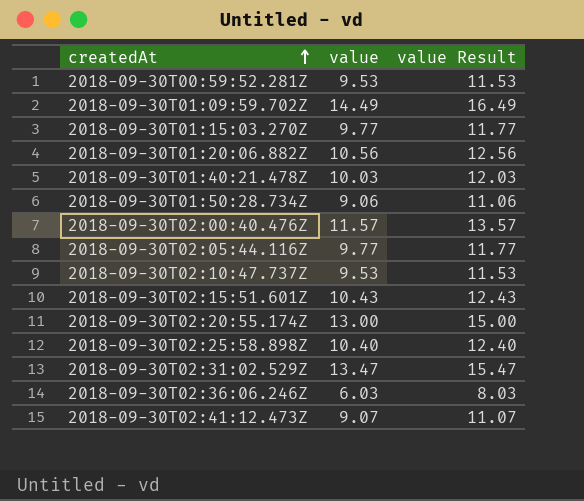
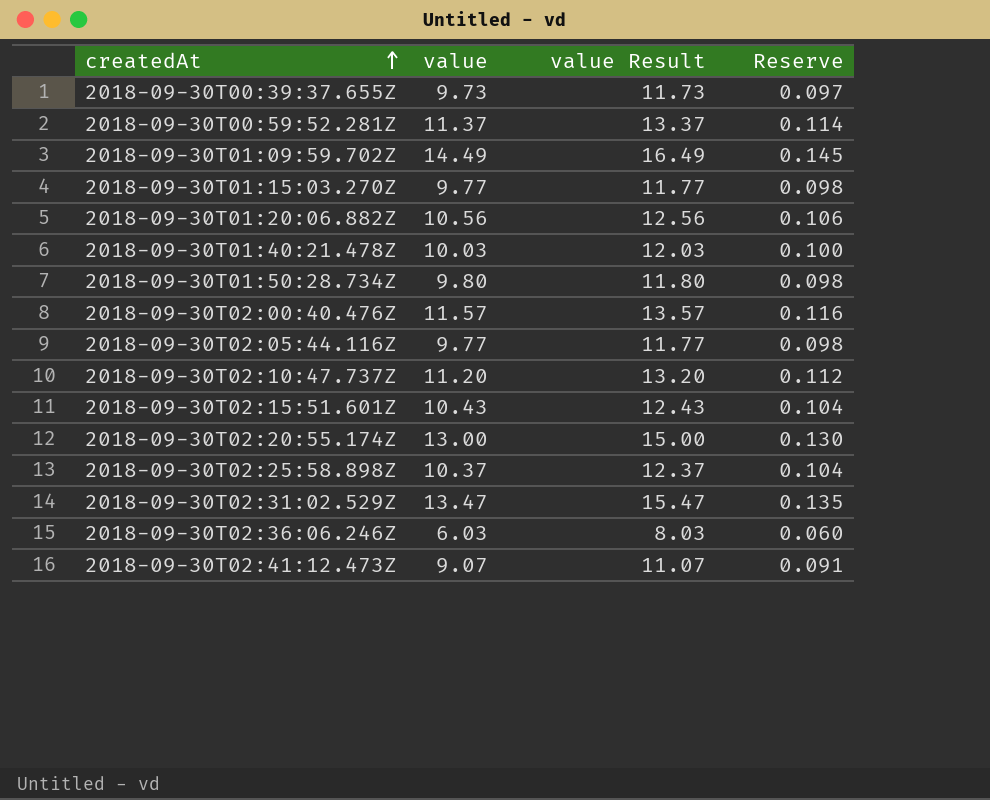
column Reserve | formula: none -> [value] * 0.01
row 2018-09-30T00:39:37.655Z: none -> 9.73 | 11.73 | 0.097
2018-09-30T00:59:52.281Z | value: 9.53 -> 11.37
2018-09-30T00:59:52.281Z | value Result: 11.53 -> 13.37
2018-09-30T01:50:28.734Z | value: 9.06 -> 9.80
2018-09-30T01:50:28.734Z | value Result: 11.06 -> 11.80
2018-09-30T02:10:47.737Z | value: 9.53 -> 11.20
2018-09-30T02:10:47.737Z | value Result: 11.53 -> 13.20
2018-09-30T02:25:58.898Z | value: 10.40 -> 10.37
2018-09-30T02:25:58.898Z | value Result: 12.40 -> 12.37

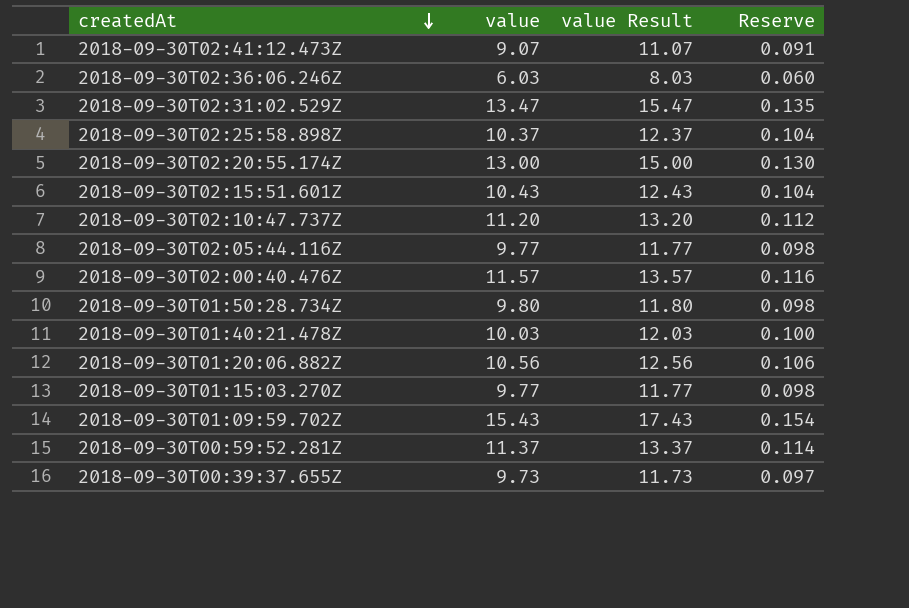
row order: createdAt ascending -> createdAt descending
2018-09-30T01:09:59.702Z | value: 14.49 -> 15.43
2018-09-30T01:09:59.702Z | value Result: 16.49 -> 17.43
2018-09-30T01:09:59.702Z | Reserve: 0.145 -> 0.154

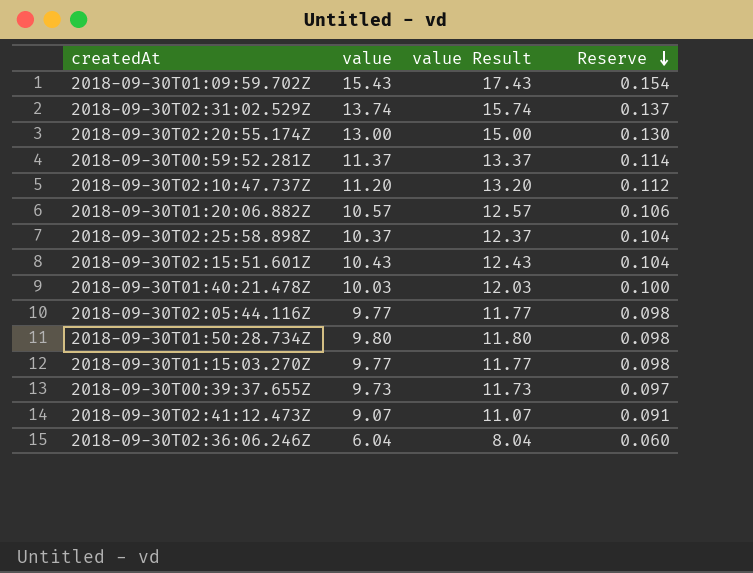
row order: createdAt descending -> Reserve descending
row 2018-09-30T02:00:40.476Z: 11.57 | 13.57 | 0.116 -> none
2018-09-30T02:31:02.529Z | value: 13.47 -> 13.74
2018-09-30T02:31:02.529Z | value Result: 15.47 -> 15.74
2018-09-30T02:31:02.529Z | Reserve: 0.135 -> 0.137
2018-09-30T01:20:06.882Z | value: 10.56 -> 10.57
2018-09-30T01:20:06.882Z | value Result: 12.56 -> 12.57
2018-09-30T02:36:06.246Z | value: 6.03 -> 6.04
2018-09-30T02:36:06.246Z | value Result: 8.03 -> 8.04

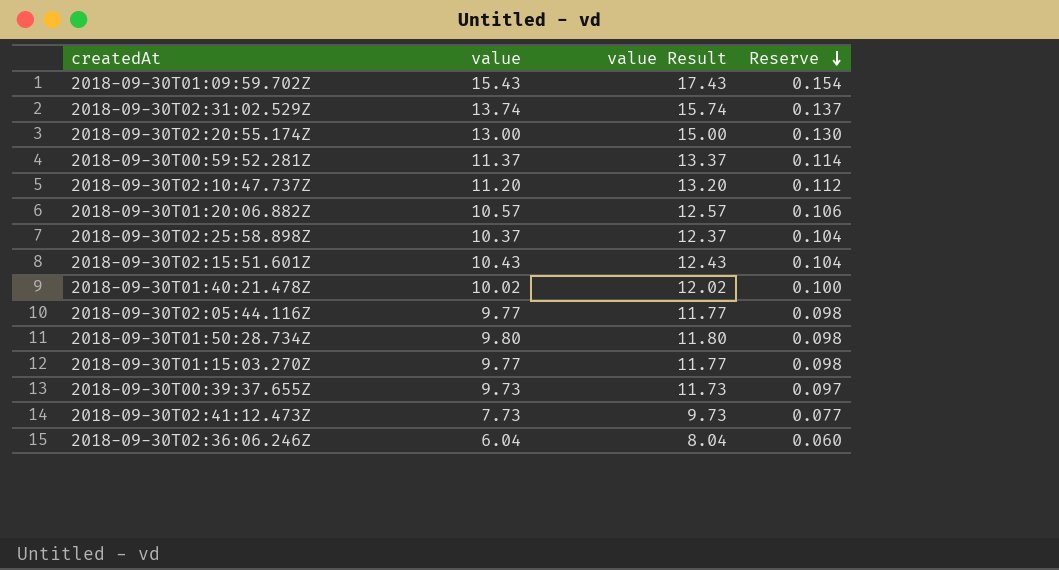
2018-09-30T01:40:21.478Z | value: 10.03 -> 10.02
2018-09-30T01:40:21.478Z | value Result: 12.03 -> 12.02
2018-09-30T02:41:12.473Z | value: 9.07 -> 7.73
2018-09-30T02:41:12.473Z | value Result: 11.07 -> 9.73
2018-09-30T02:41:12.473Z | Reserve: 0.091 -> 0.077

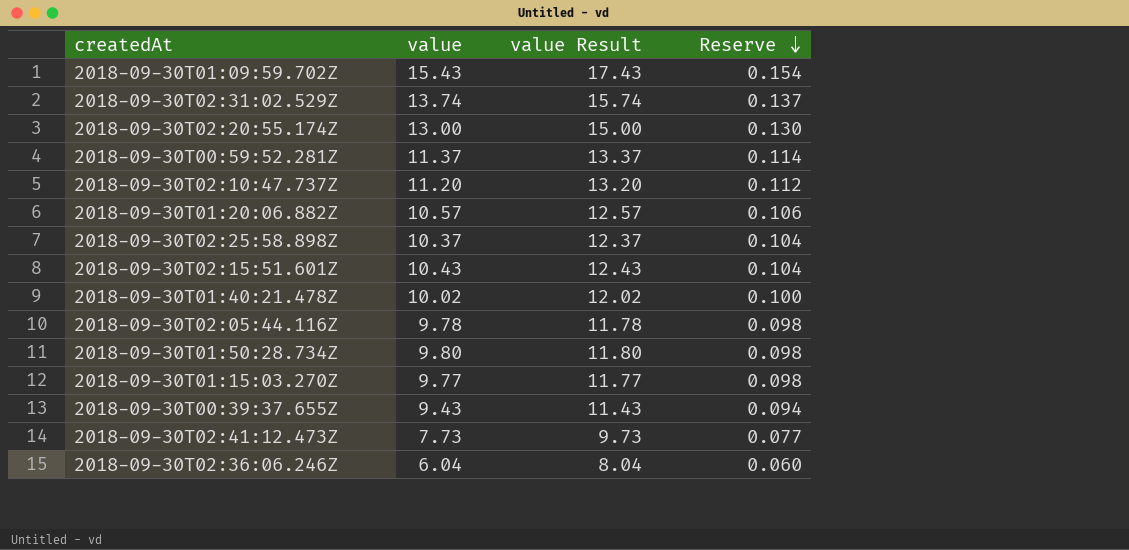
2018-09-30T02:05:44.116Z | value: 9.77 -> 9.78
2018-09-30T02:05:44.116Z | value Result: 11.77 -> 11.78
2018-09-30T00:39:37.655Z | value: 9.73 -> 9.43
2018-09-30T00:39:37.655Z | value Result: 11.73 -> 11.43
2018-09-30T00:39:37.655Z | Reserve: 0.097 -> 0.094

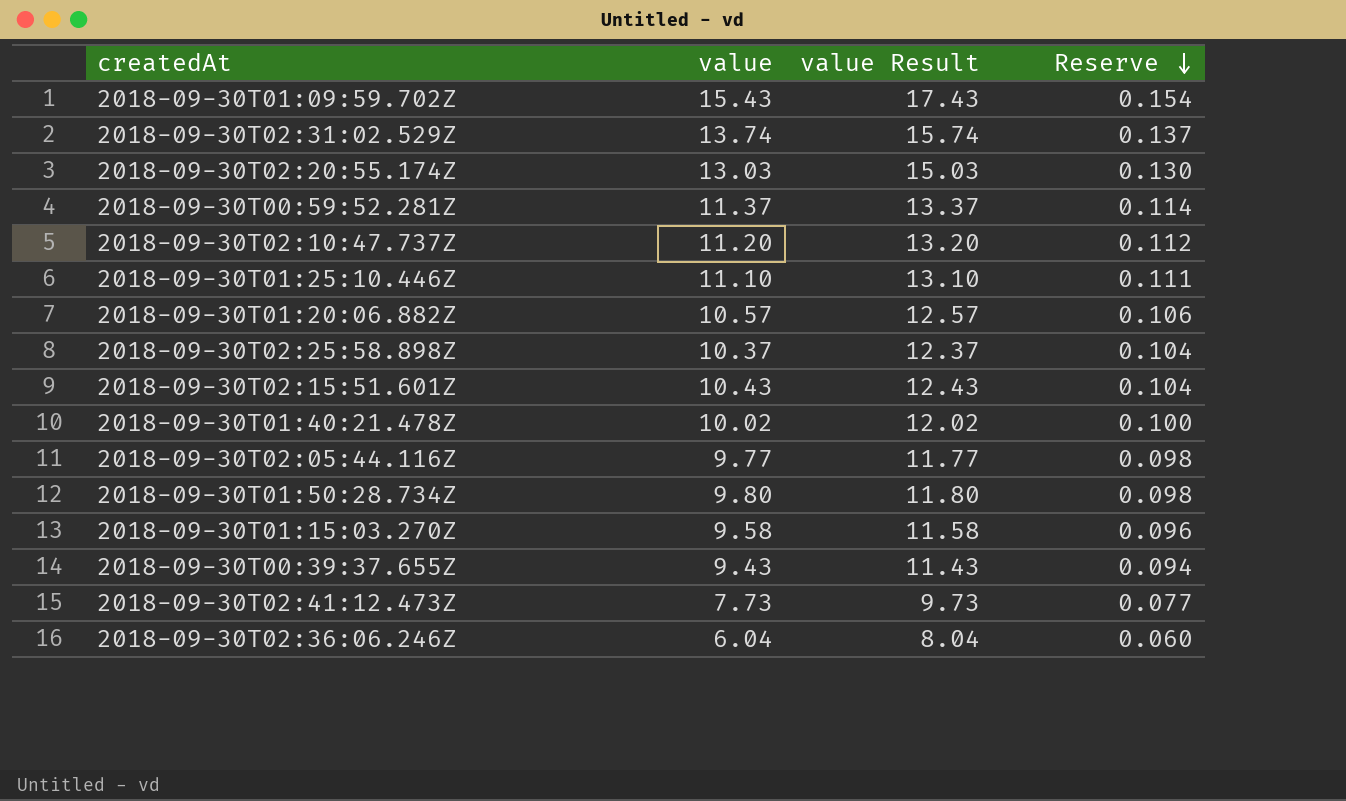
2018-09-30T02:20:55.174Z | value: 13.00 -> 13.03
2018-09-30T02:20:55.174Z | value Result: 15.00 -> 15.03
row 2018-09-30T01:25:10.446Z: none -> 11.10 | 13.10 | 0.111
2018-09-30T02:05:44.116Z | value: 9.78 -> 9.77
2018-09-30T02:05:44.116Z | value Result: 11.78 -> 11.77
2018-09-30T01:15:03.270Z | value: 9.77 -> 9.58
2018-09-30T01:15:03.270Z | value Result: 11.77 -> 11.58
2018-09-30T01:15:03.270Z | Reserve: 0.098 -> 0.096

